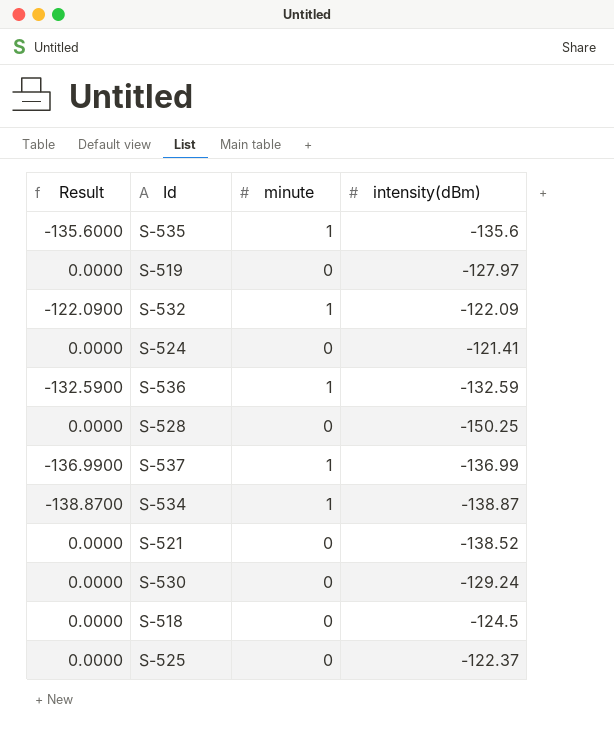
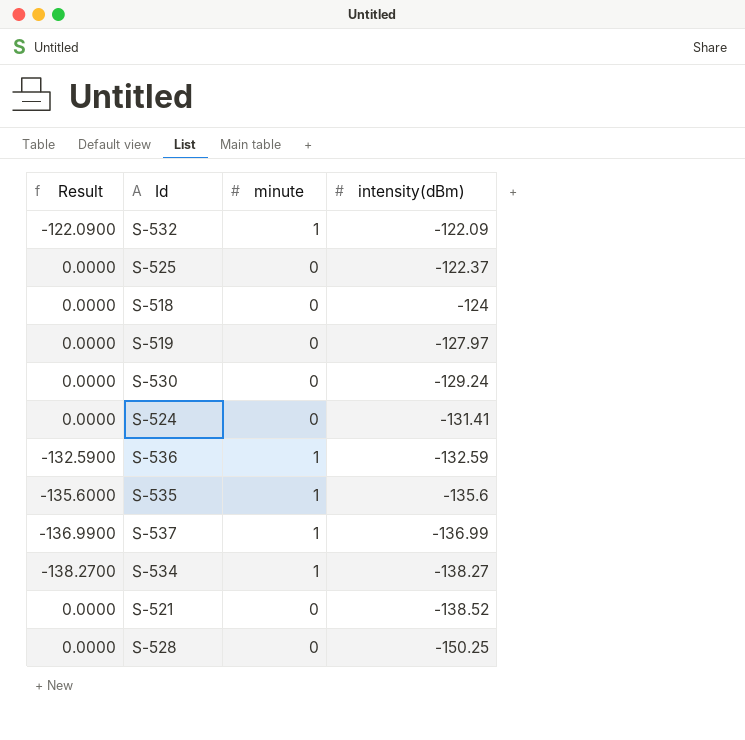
row order: none -> intensity(dBm) descending
S-518 | intensity(dBm): -124.5 -> -124
S-524 | intensity(dBm): -121.41 -> -131.41
S-534 | Result: -138.8700 -> -138.2700
S-534 | intensity(dBm): -138.87 -> -138.27

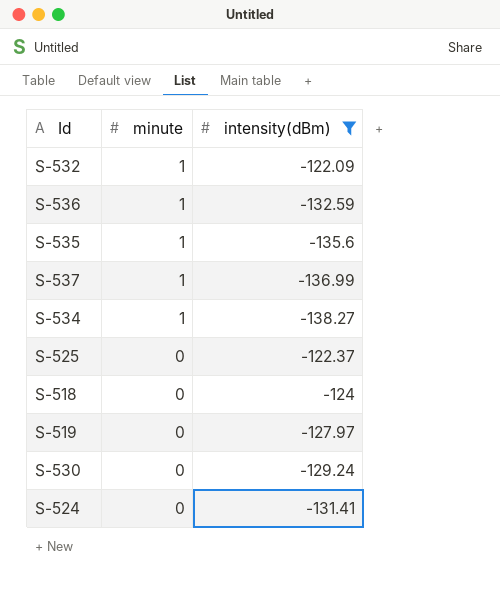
filter: none -> intensity(dBm) >= -138.27
row order: intensity(dBm) descending -> minute descending
column Result | formula: [minute] * [intensity(dBm)] -> none

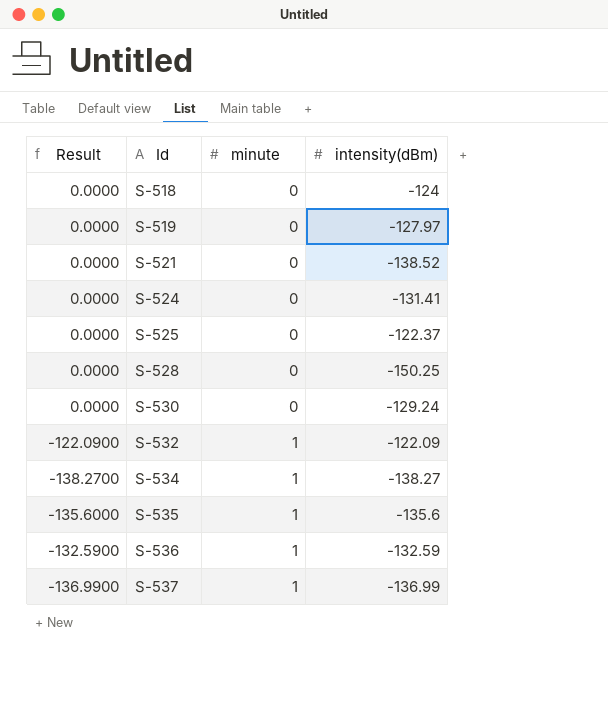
filter: intensity(dBm) >= -138.27 -> none
row order: minute descending -> Id ascending
column Result | formula: none -> [minute] * [intensity(dBm)]

